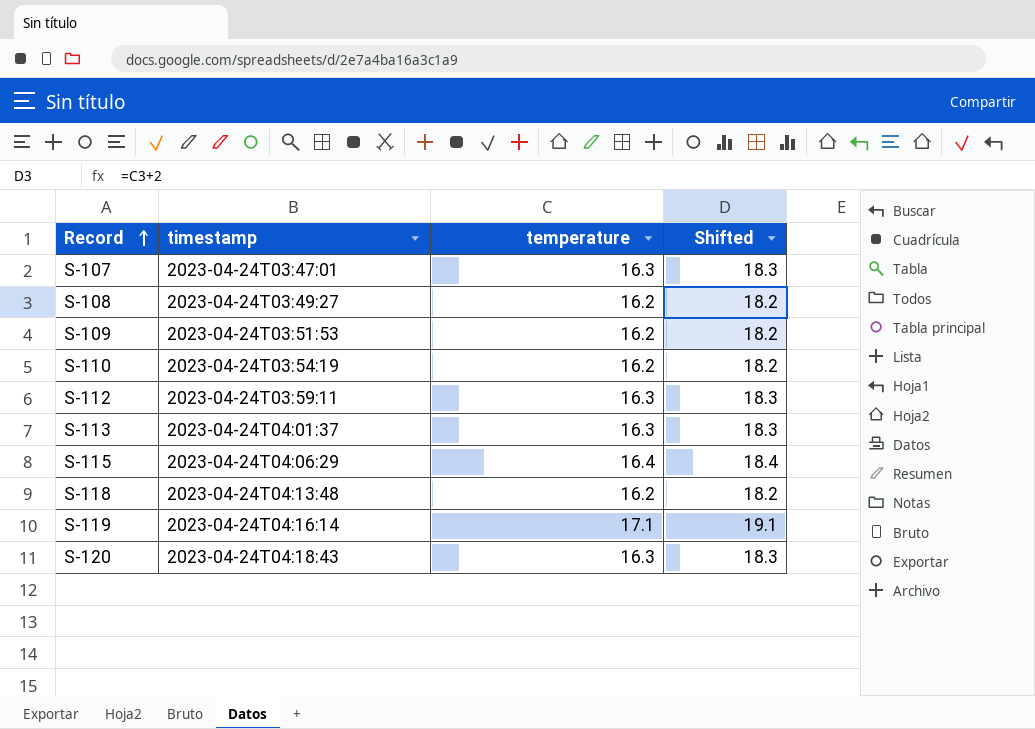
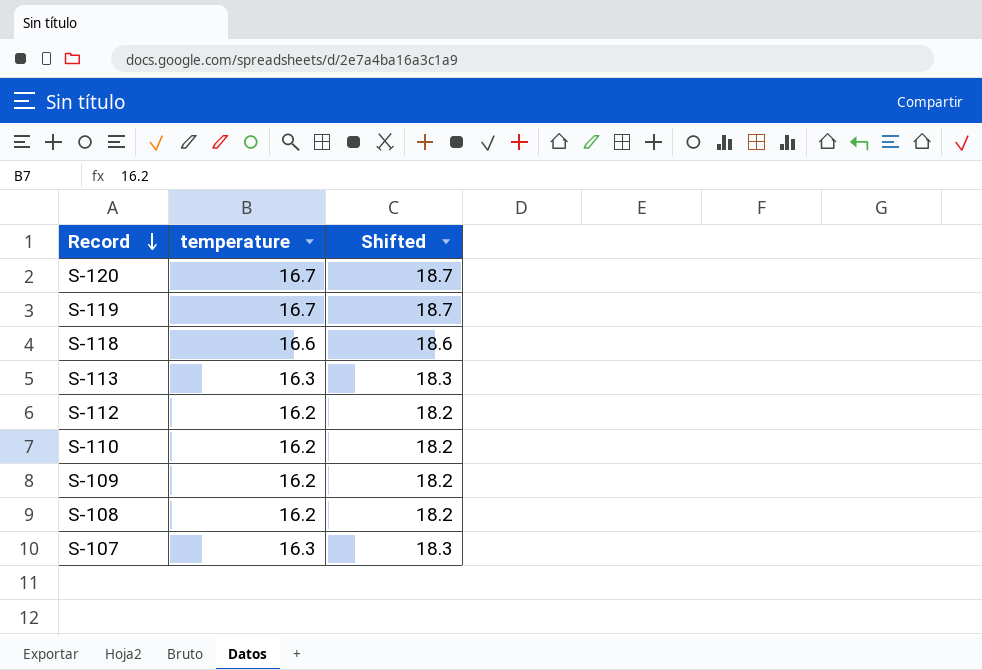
row order: Record ascending -> Record descending
column timestamp | position: 2 -> none
row S-115: 2023-04-24T04:06:29 | 16.4 | 18.4 -> none
S-120 | temperature: 16.3 -> 16.7
S-120 | Shifted: 18.3 -> 18.7
S-119 | temperature: 17.1 -> 16.7
S-119 | Shifted: 19.1 -> 18.7
S-118 | temperature: 16.2 -> 16.6
S-118 | Shifted: 18.2 -> 18.6
S-112 | temperature: 16.3 -> 16.2
S-112 | Shifted: 18.3 -> 18.2

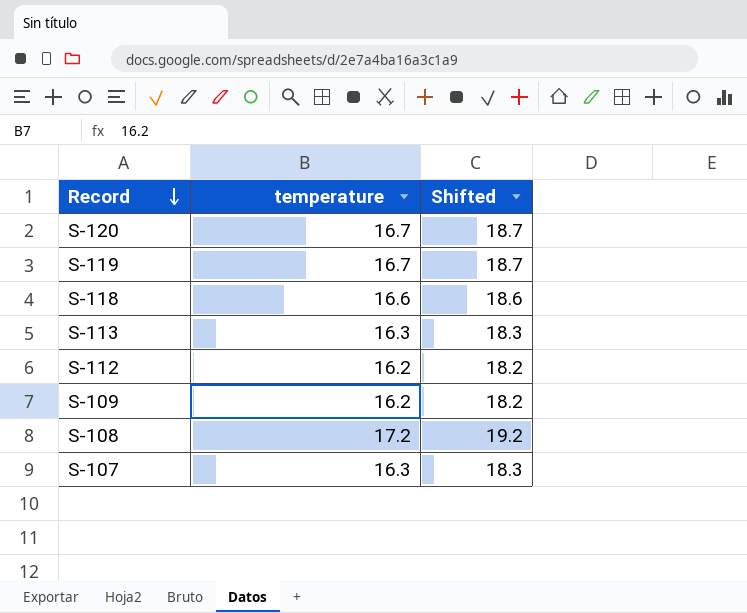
row S-110: 16.2 | 18.2 -> none
S-108 | temperature: 16.2 -> 17.2
S-108 | Shifted: 18.2 -> 19.2

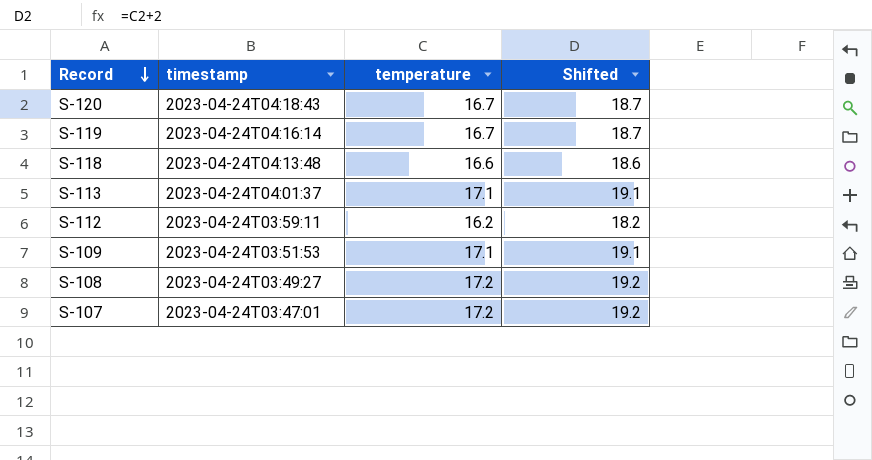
column timestamp | position: none -> 2
S-113 | temperature: 16.3 -> 17.1
S-113 | Shifted: 18.3 -> 19.1
S-109 | temperature: 16.2 -> 17.1
S-109 | Shifted: 18.2 -> 19.1
S-107 | temperature: 16.3 -> 17.2
S-107 | Shifted: 18.3 -> 19.2

